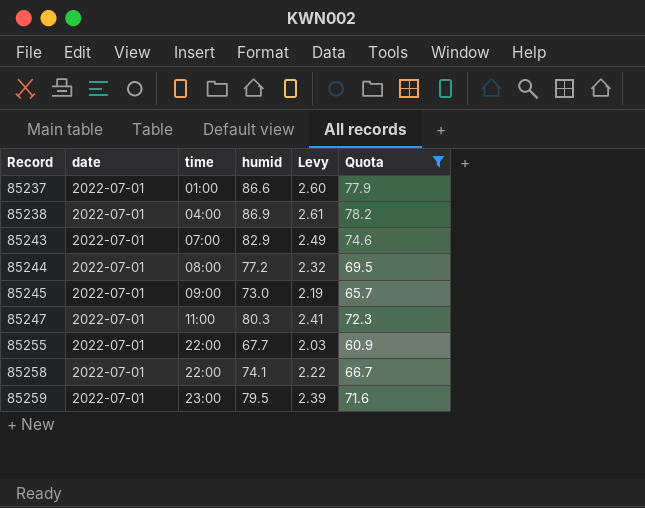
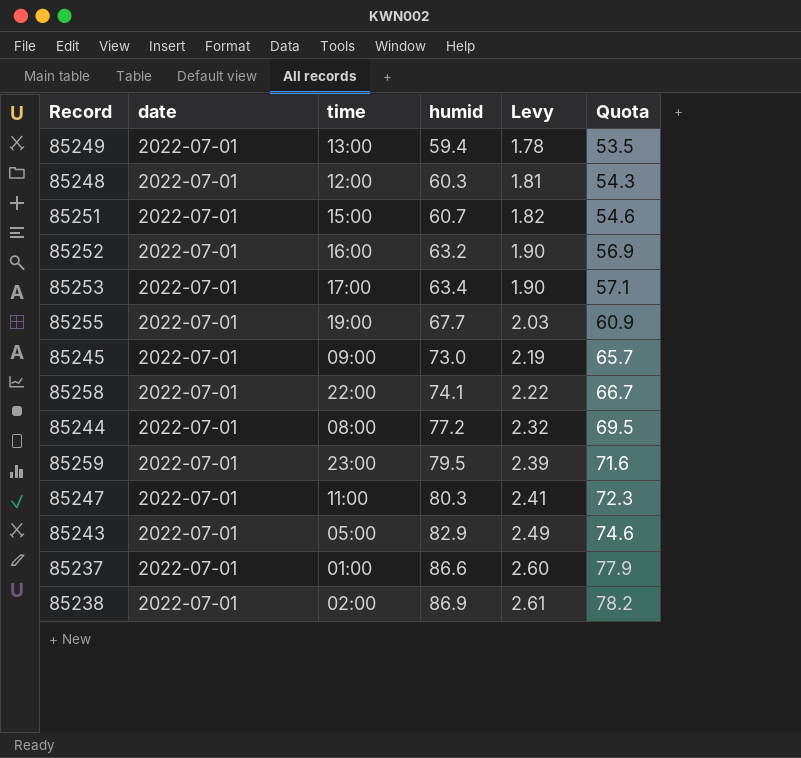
filter: Quota >= 60.9 -> none
row order: Record ascending -> humid ascending
85255 | time: 22:00 -> 19:00
85243 | time: 07:00 -> 05:00
85238 | time: 04:00 -> 02:00

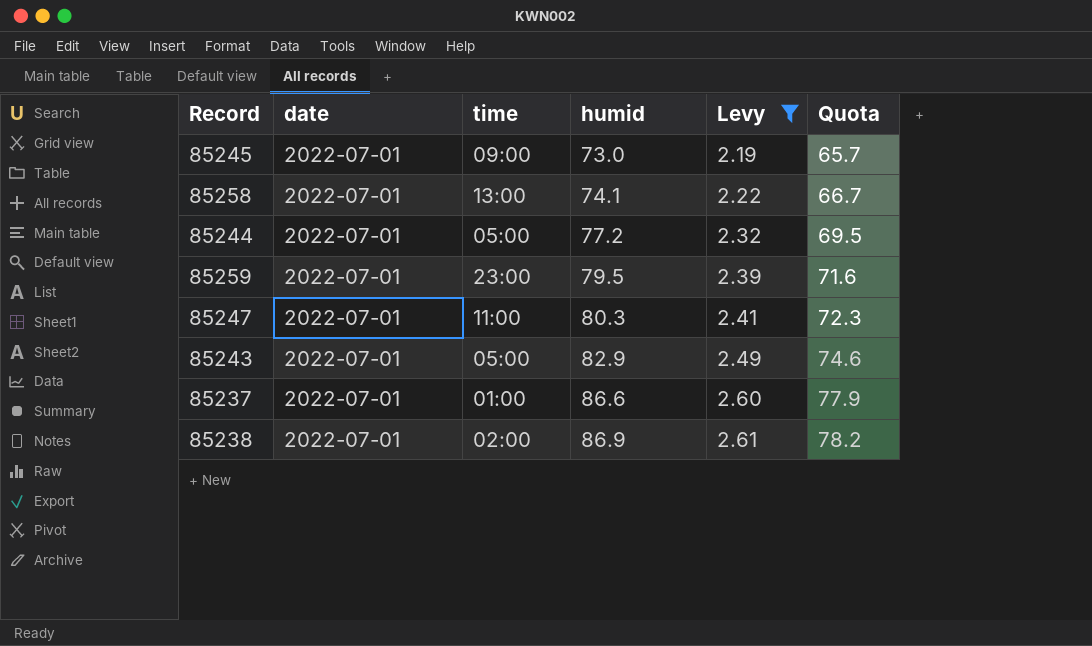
filter: none -> Levy >= 2.19
85258 | time: 22:00 -> 13:00
85244 | time: 08:00 -> 05:00

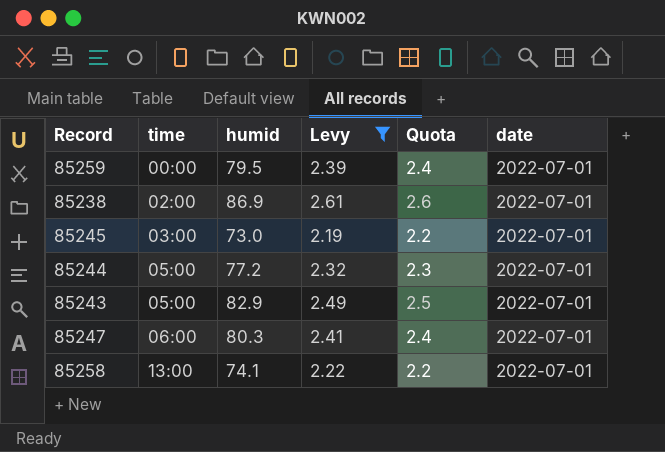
row order: humid ascending -> time ascending
column Quota | formula: [humid] * 0.9 -> [humid] * 0.03
column date | position: 2 -> 6
row 85237: 2022-07-01 | 01:00 | 86.6 | 2.60 | 77.9 -> none
85259 | time: 23:00 -> 00:00
85245 | time: 09:00 -> 03:00
85247 | time: 11:00 -> 06:00

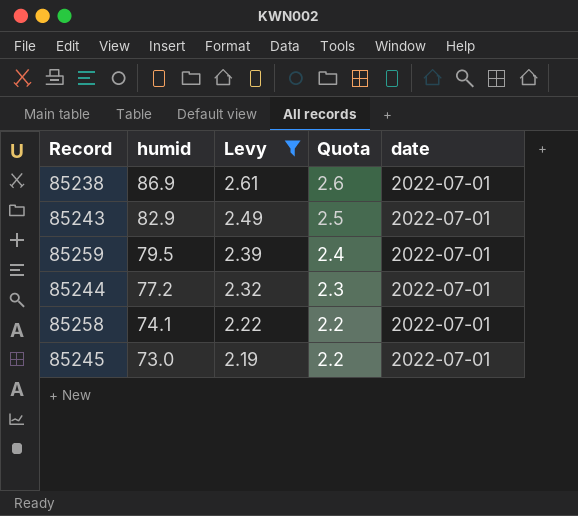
row order: time ascending -> humid descending
column time | position: 2 -> none
row 85247: 06:00 | 80.3 | 2.41 | 2.4 | 2022-07-01 -> none

